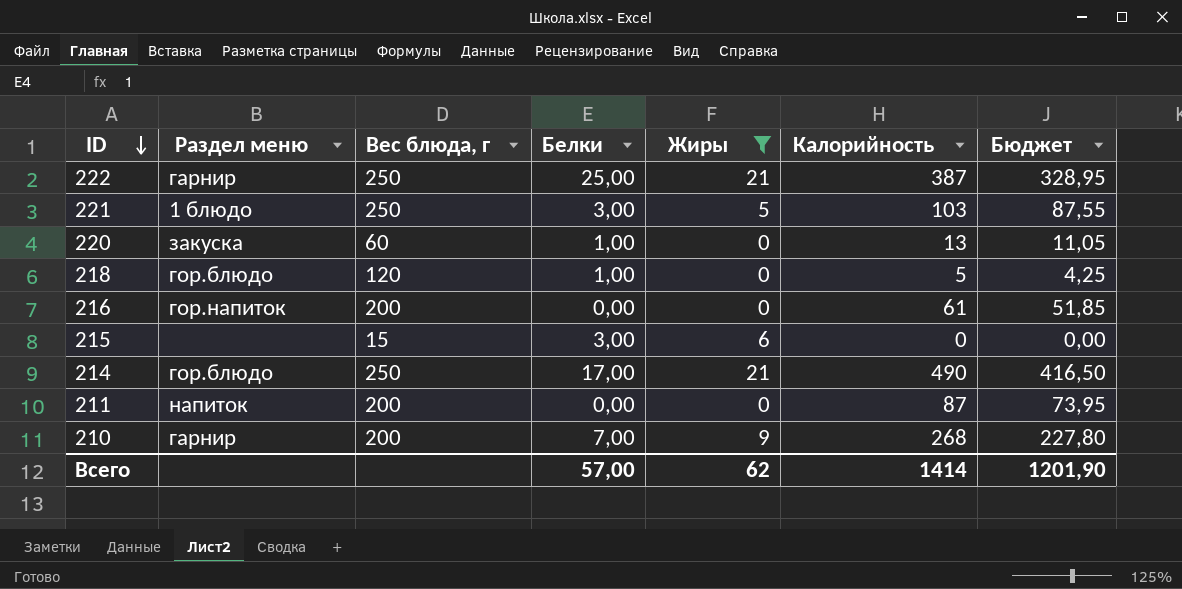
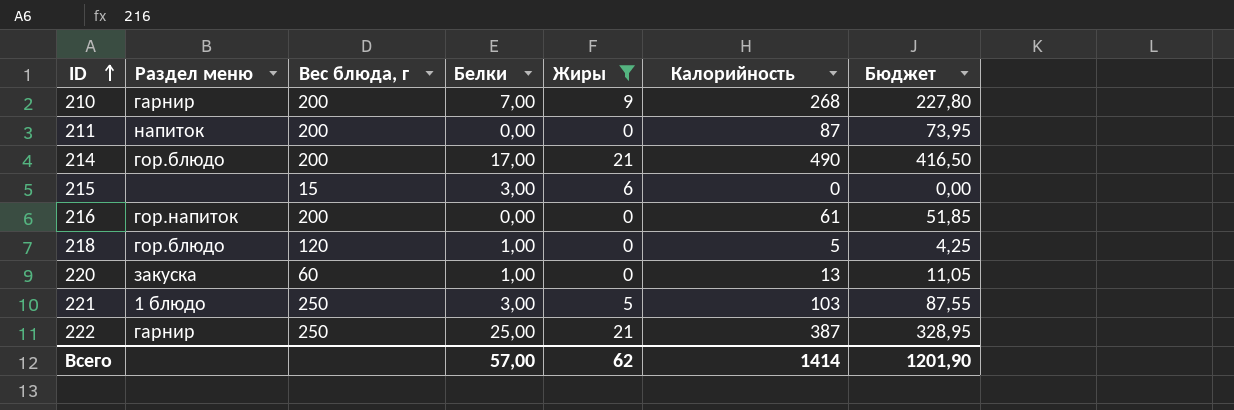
row order: ID descending -> ID ascending
214 | Вес блюда, г: 250 -> 200

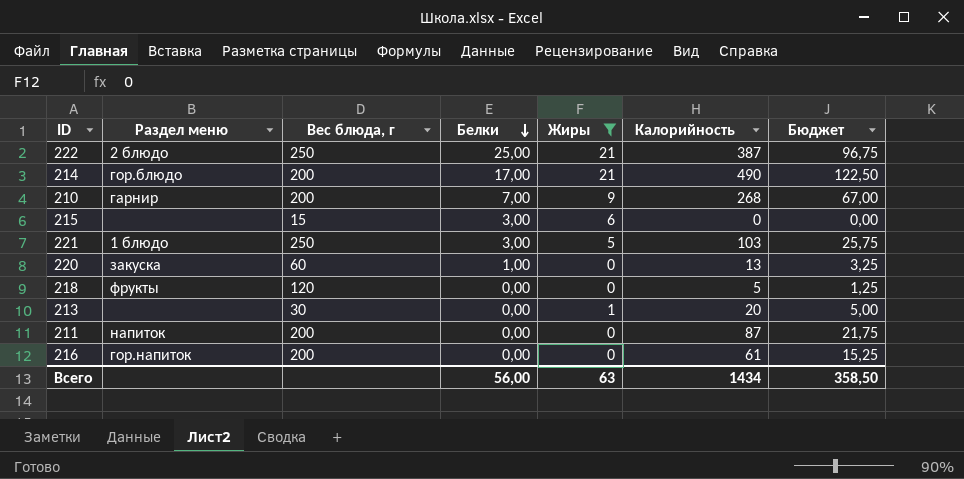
row order: ID ascending -> Белки descending
column Бюджет | formula: [Калорийность] * 0,85 -> [Калорийность] * 0,25
222 | Раздел меню: гарнир -> 2 блюдо
218 | Раздел меню: гор.блюдо -> фрукты
218 | Белки: 1,00 -> 0,00
row 213: none -> none | 30 | 0,00 | 1 | 20 | 5,00
Всего | Белки: 57,00 -> 56,00
Всего | Жиры: 62 -> 63
Всего | Калорийность: 1414 -> 1434
Всего | Бюджет: 1201,90 -> 358,50

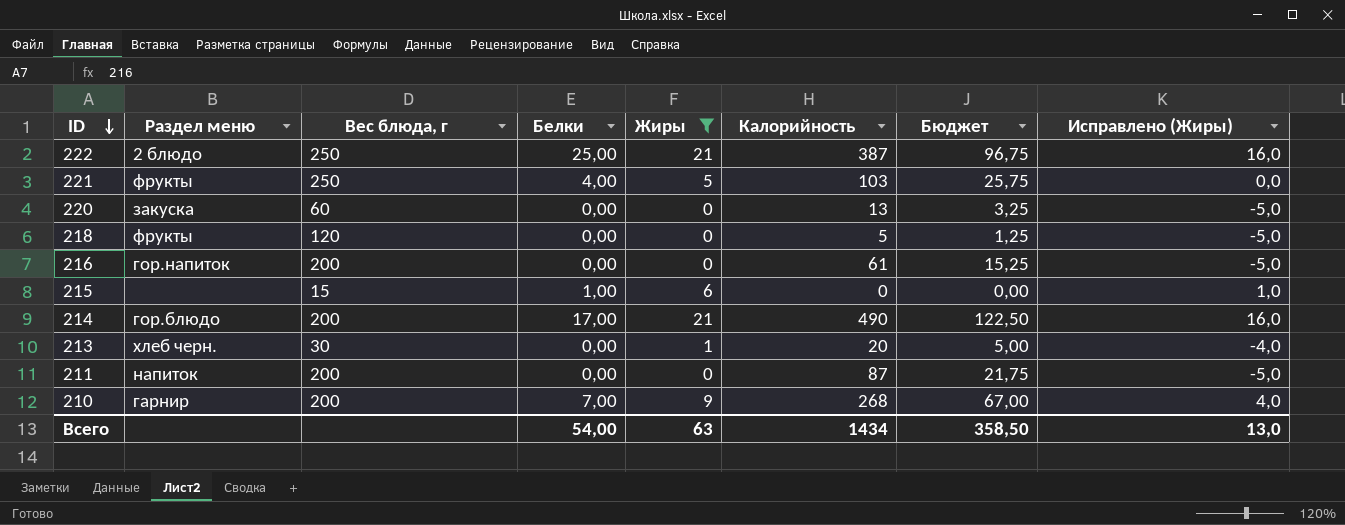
row order: Белки descending -> ID descending
column Исправлено (Жиры) | formula: none -> [Жиры] - 5
221 | Раздел меню: 1 блюдо -> фрукты
221 | Белки: 3,00 -> 4,00
220 | Белки: 1,00 -> 0,00
215 | Белки: 3,00 -> 1,00
213 | Раздел меню: none -> хлеб черн.
Всего | Белки: 56,00 -> 54,00

